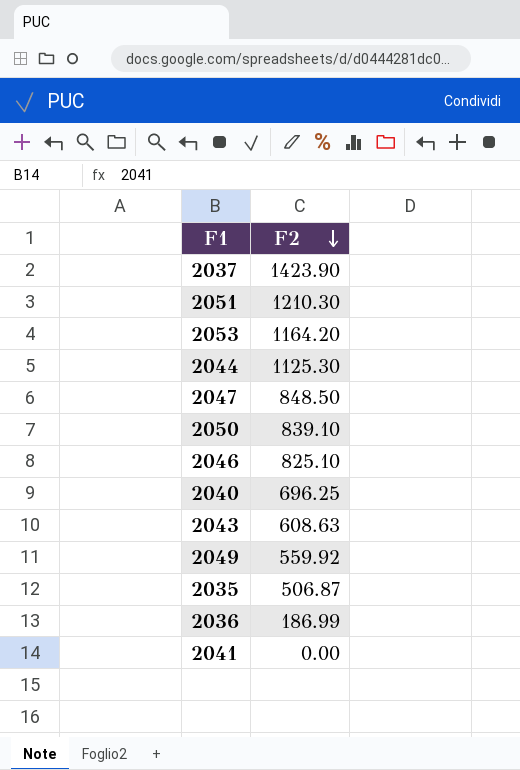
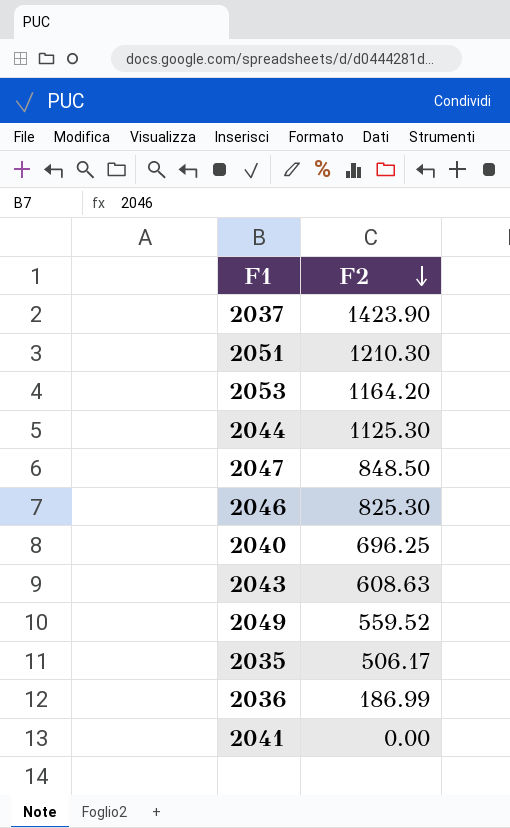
row 2050: 839.10 -> none
2046 | F2: 825.10 -> 825.30
2049 | F2: 559.92 -> 559.52
2035 | F2: 506.87 -> 506.17

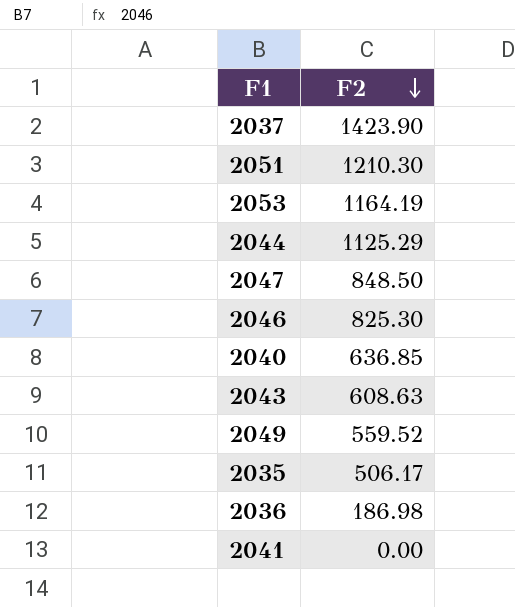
2053 | F2: 1164.20 -> 1164.19
2044 | F2: 1125.30 -> 1125.29
2040 | F2: 696.25 -> 636.85
2036 | F2: 186.99 -> 186.98

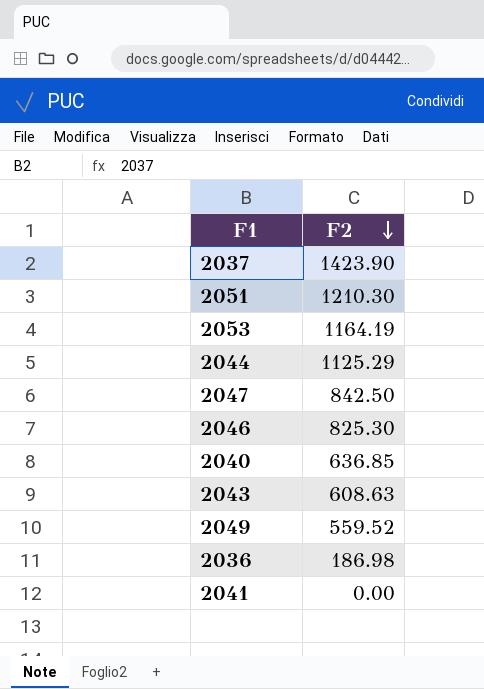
row 2035: 506.17 -> none
2047 | F2: 848.50 -> 842.50

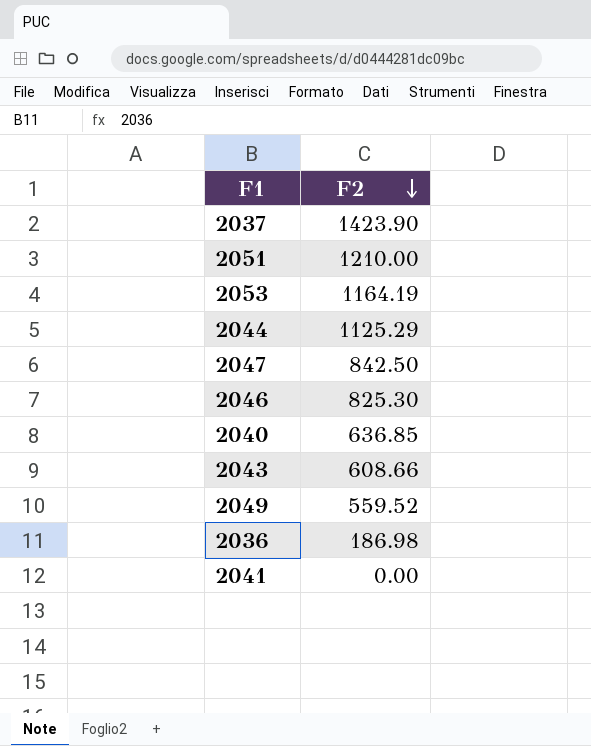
2051 | F2: 1210.30 -> 1210.00
2043 | F2: 608.63 -> 608.66

